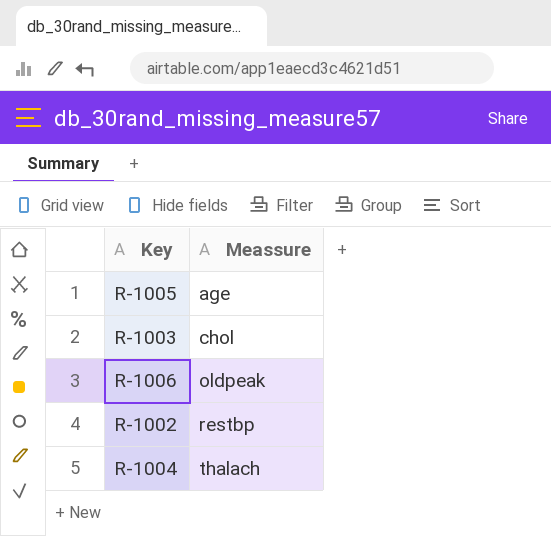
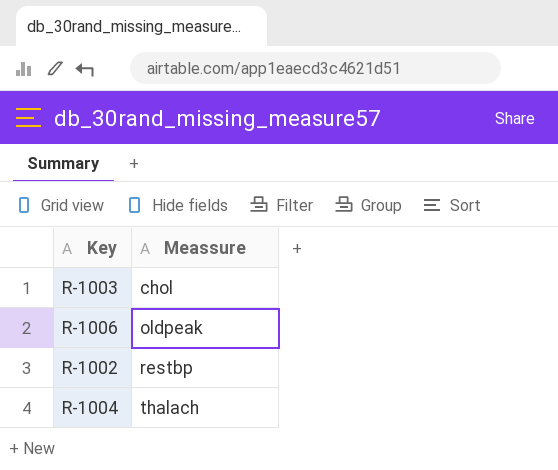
row R-1005: age -> none

